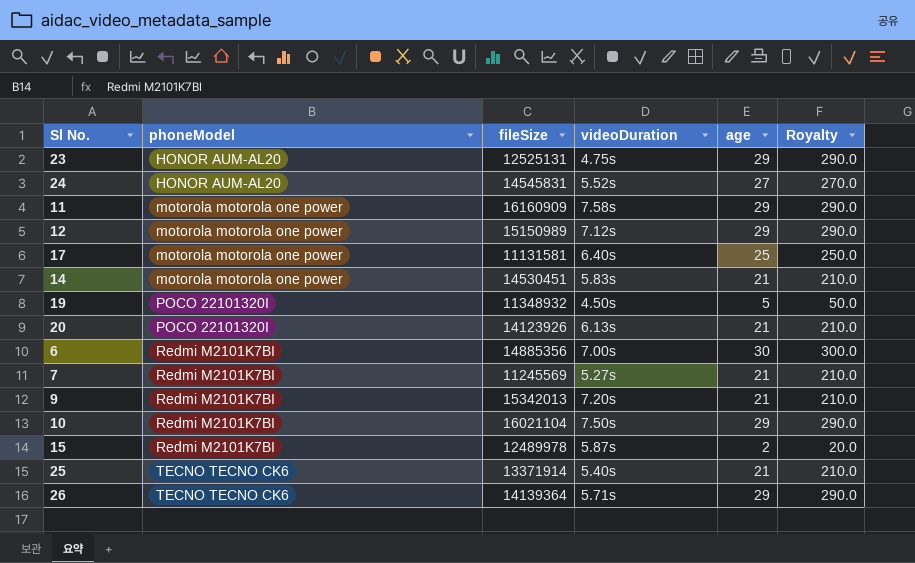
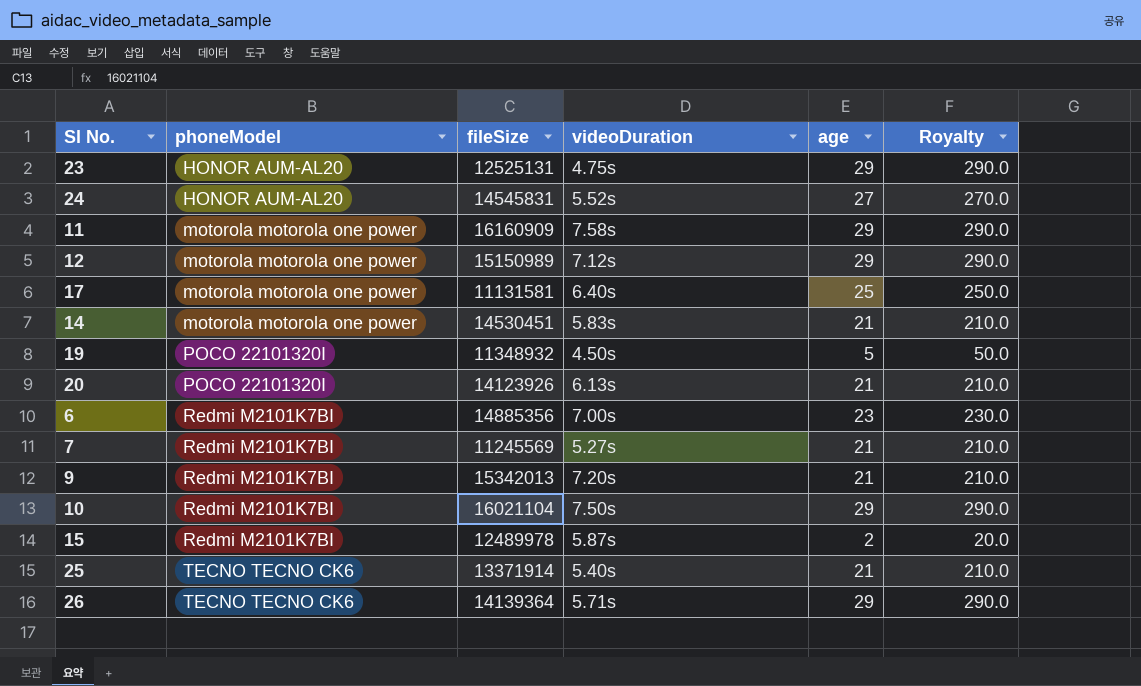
6 | age: 30 -> 23
6 | Royalty: 300.0 -> 230.0

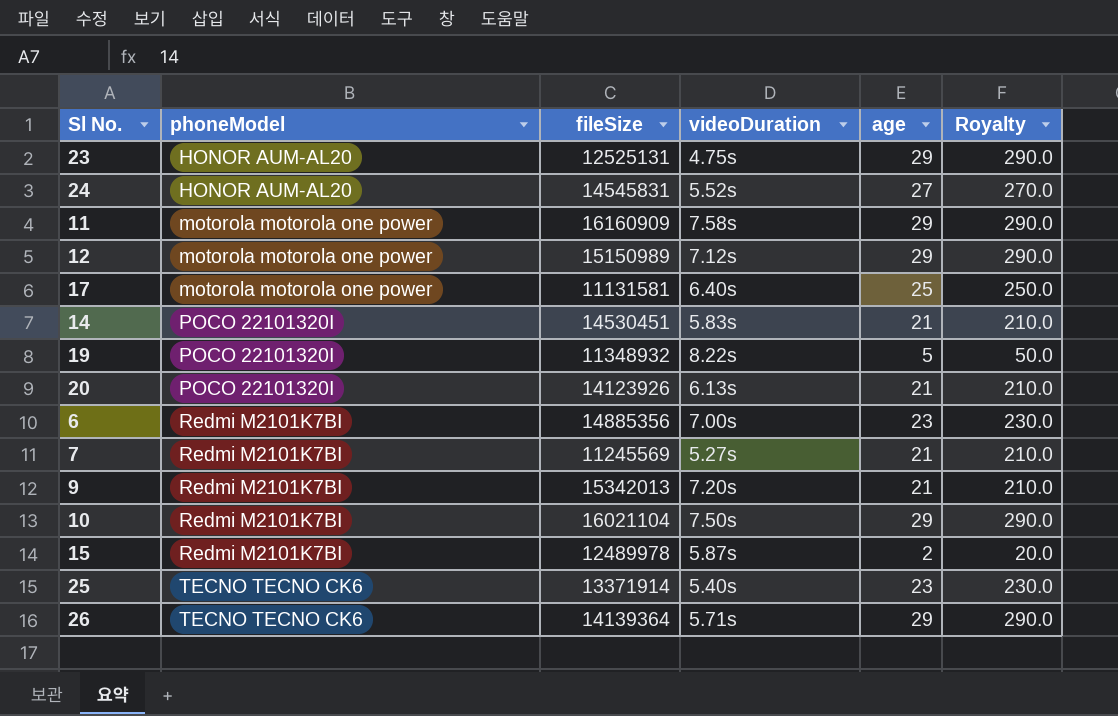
14 | phoneModel: motorola motorola one power -> POCO 22101320I
19 | videoDuration: 4.50s -> 8.22s
25 | age: 21 -> 23
25 | Royalty: 210.0 -> 230.0

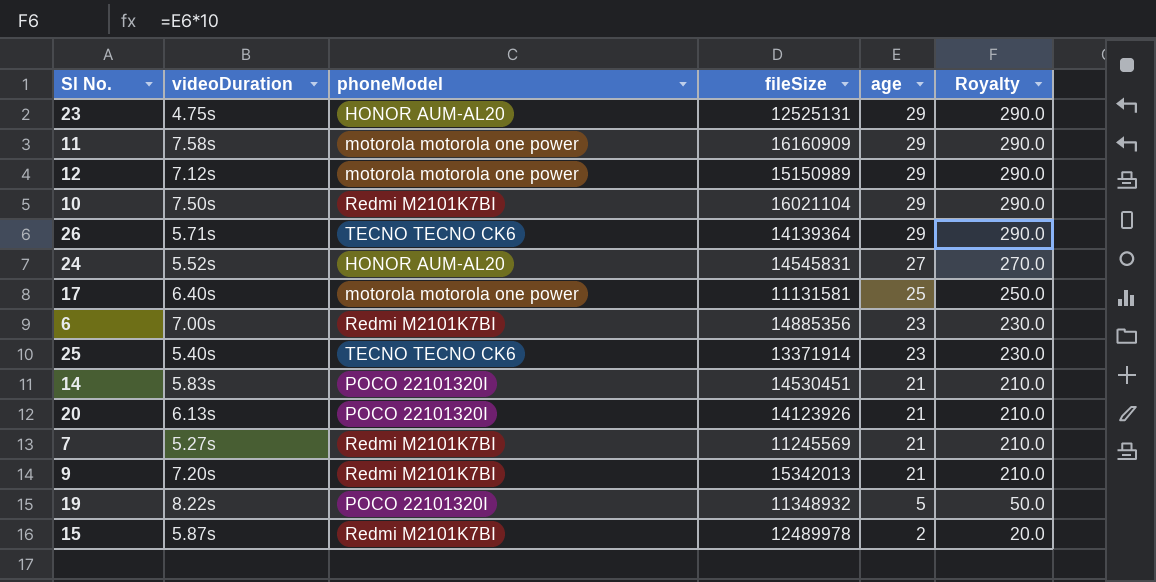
row order: phoneModel ascending -> age descending
column videoDuration | position: 4 -> 2

